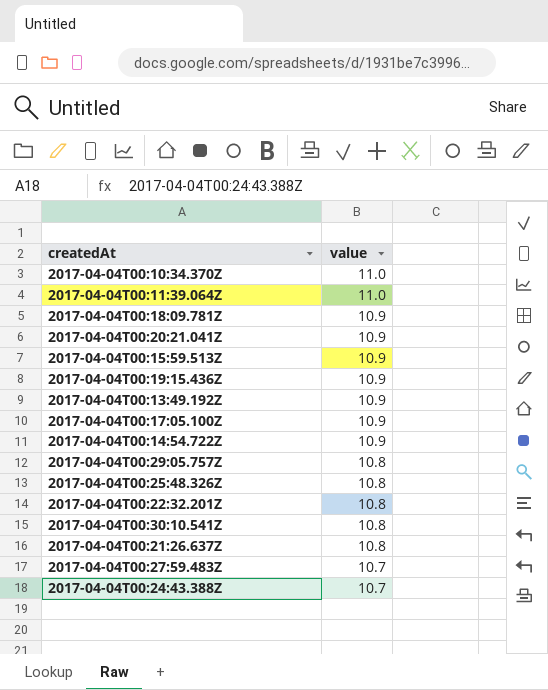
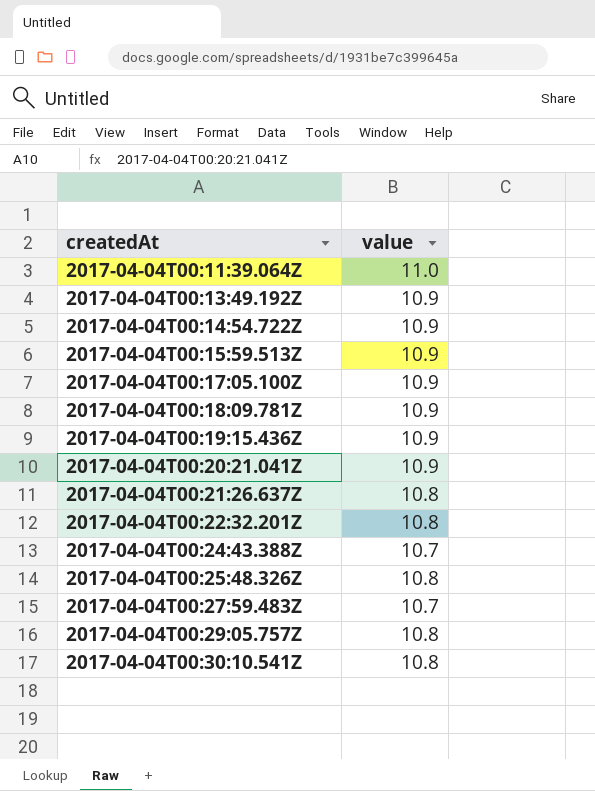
row order: value descending -> createdAt ascending
row 2017-04-04T00:10:34.370Z: 11.0 -> none

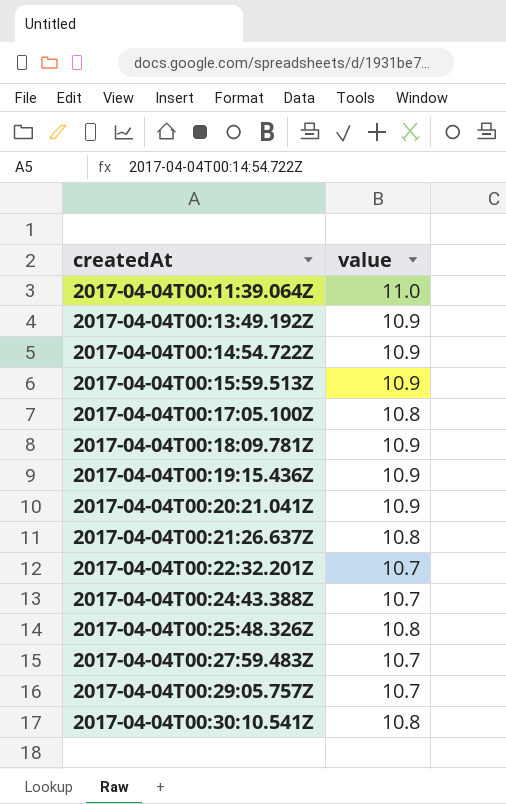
2017-04-04T00:17:05.100Z | value: 10.9 -> 10.8
2017-04-04T00:22:32.201Z | value: 10.8 -> 10.7
2017-04-04T00:29:05.757Z | value: 10.8 -> 10.7

